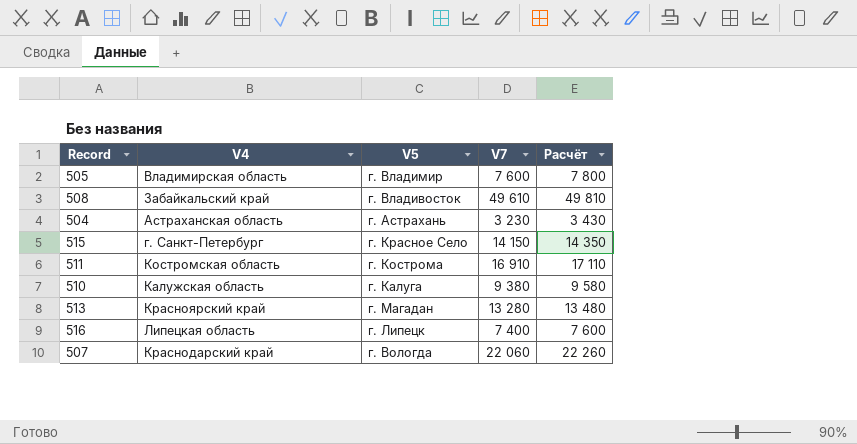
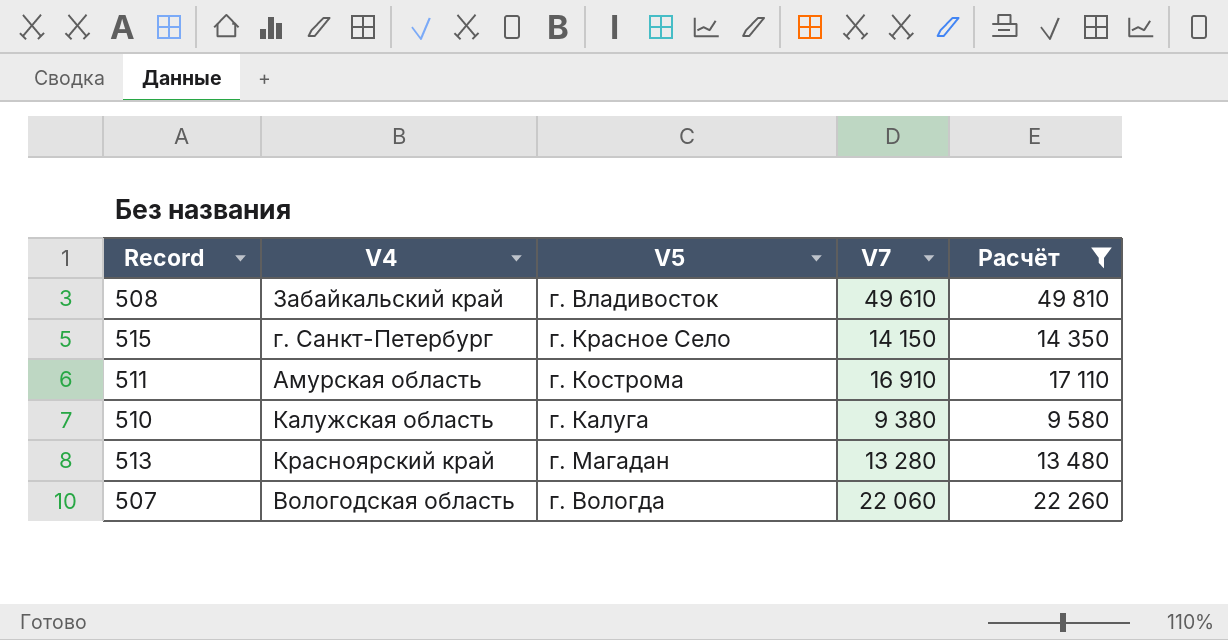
filter: none -> Расчёт >= 9 580
511 | V4: Костромская область -> Амурская область
507 | V4: Краснодарский край -> Вологодская область

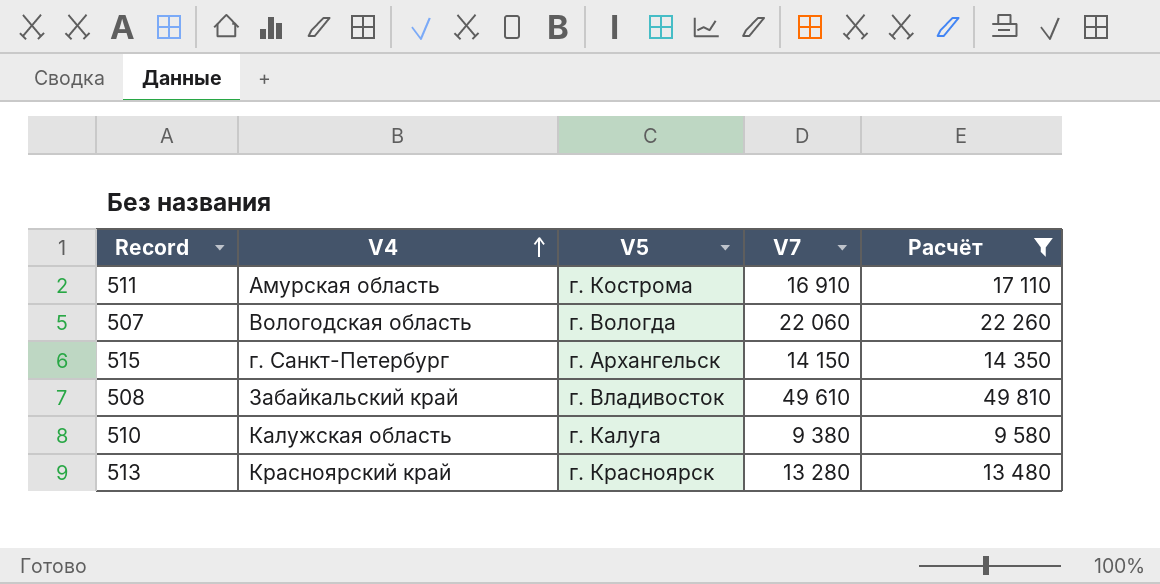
row order: none -> V4 ascending
515 | V5: г. Красное Село -> г. Архангельск
513 | V5: г. Магадан -> г. Красноярск

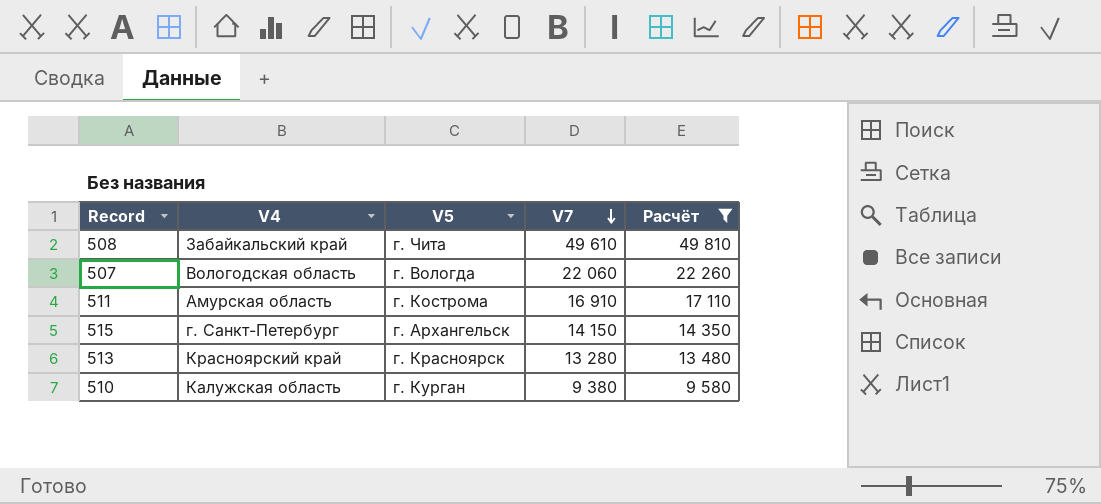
row order: V4 ascending -> V7 descending
508 | V5: г. Владивосток -> г. Чита
510 | V5: г. Калуга -> г. Курган

